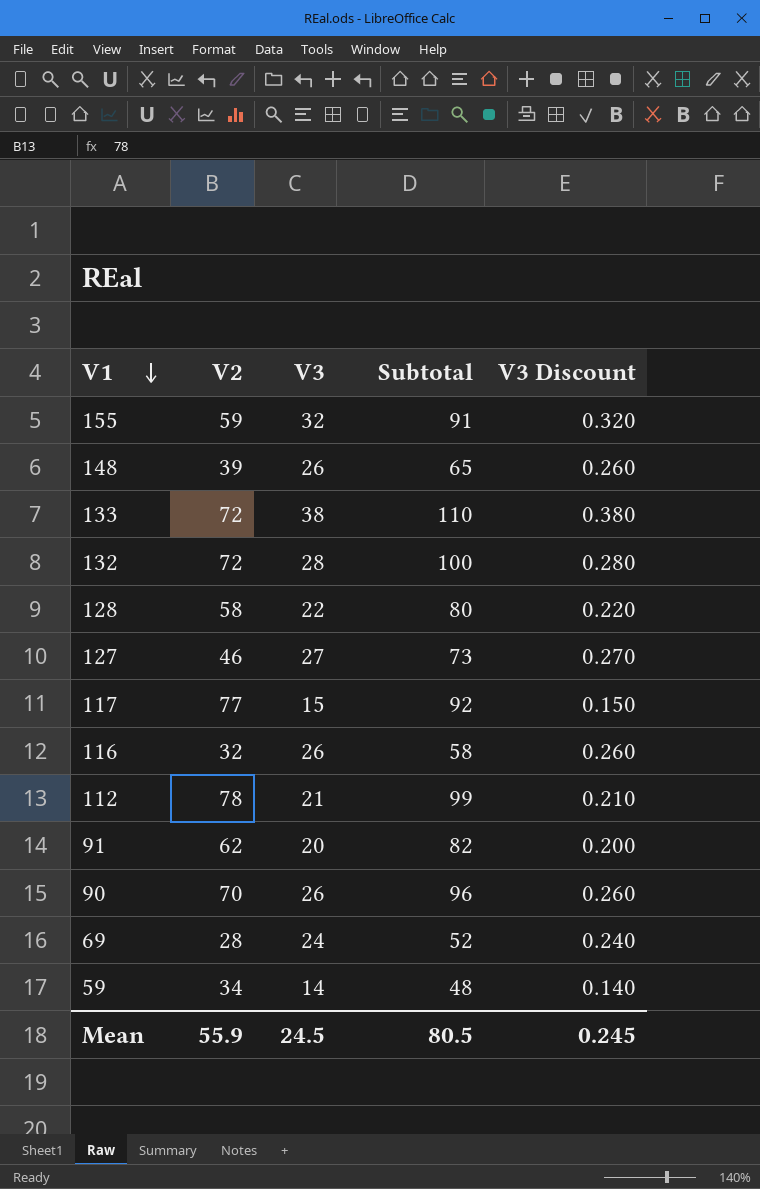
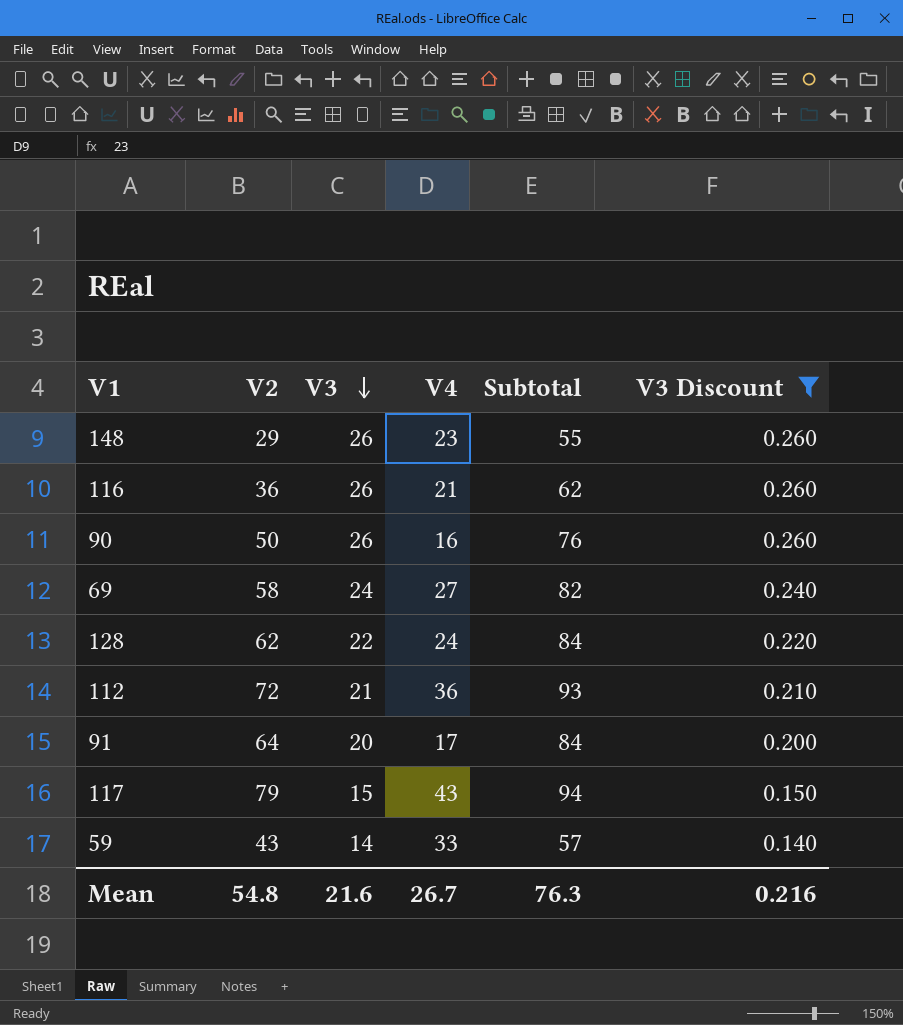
filter: none -> V3 Discount <= 0.260
row order: V1 descending -> V3 descending
column V4 | position: none -> 4
148 | V2: 39 -> 29
148 | Subtotal: 65 -> 55
116 | V2: 32 -> 36
116 | Subtotal: 58 -> 62
90 | V2: 70 -> 50
90 | Subtotal: 96 -> 76
69 | V2: 28 -> 58
69 | Subtotal: 52 -> 82
128 | V2: 58 -> 62
128 | Subtotal: 80 -> 84
112 | V2: 78 -> 72
112 | Subtotal: 99 -> 93
91 | V2: 62 -> 64
91 | Subtotal: 82 -> 84
117 | V2: 77 -> 79
117 | Subtotal: 92 -> 94
59 | V2: 34 -> 43
59 | Subtotal: 48 -> 57
Mean | V2: 55.9 -> 54.8
Mean | V3: 24.5 -> 21.6
Mean | Subtotal: 80.5 -> 76.3
Mean | V3 Discount: 0.245 -> 0.216

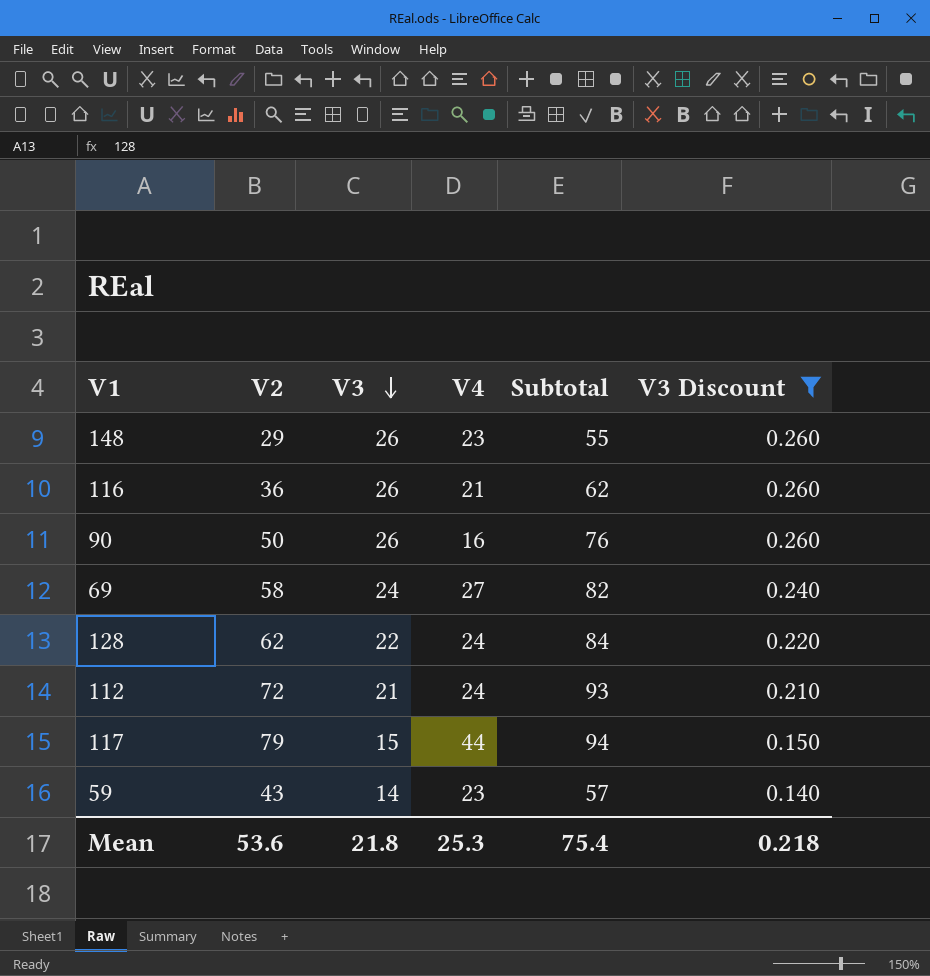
row 91: 64 | 20 | 17 | 84 | 0.200 -> none
112 | V4: 36 -> 24
117 | V4: 43 -> 44
59 | V4: 33 -> 23
Mean | V2: 54.8 -> 53.6
Mean | V3: 21.6 -> 21.8
Mean | V4: 26.7 -> 25.3
Mean | Subtotal: 76.3 -> 75.4
Mean | V3 Discount: 0.216 -> 0.218

